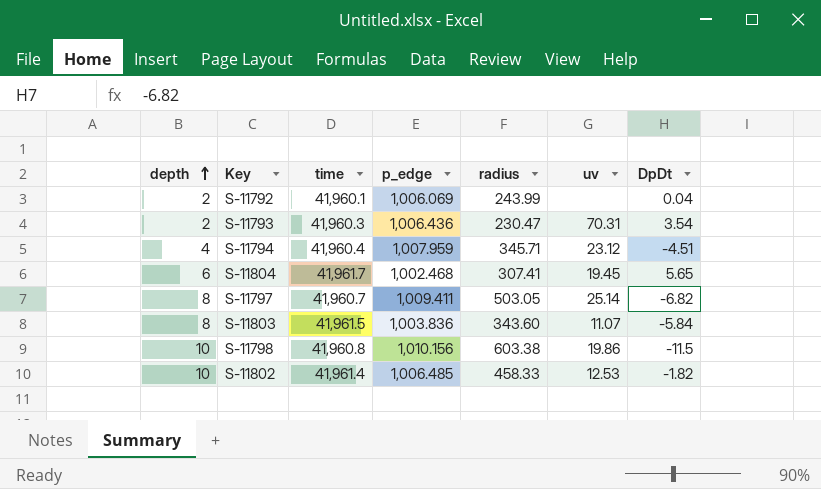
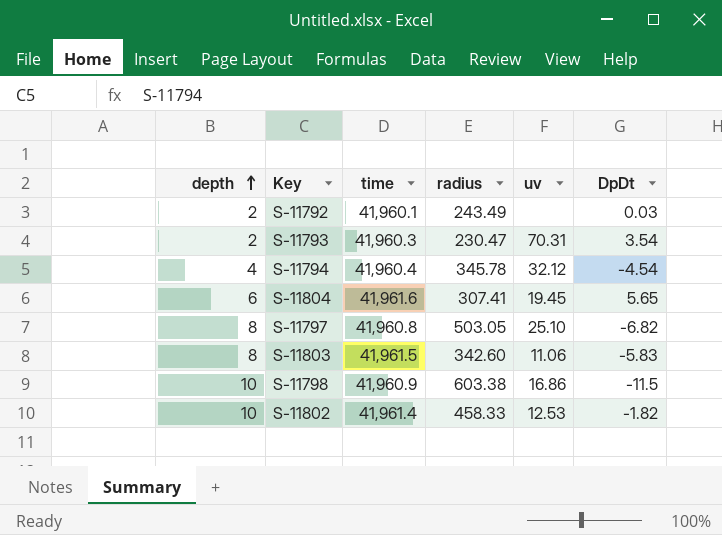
column p_edge | position: 4 -> none
S-11792 | radius: 243.99 -> 243.49
S-11792 | DpDt: 0.04 -> 0.03
S-11794 | radius: 345.71 -> 345.78
S-11794 | uv: 23.12 -> 32.12
S-11794 | DpDt: -4.51 -> -4.54
S-11804 | time: 41,961.7 -> 41,961.6
S-11797 | time: 41,960.7 -> 41,960.8
S-11797 | uv: 25.14 -> 25.10
S-11803 | radius: 343.60 -> 342.60
S-11803 | uv: 11.07 -> 11.06
S-11803 | DpDt: -5.84 -> -5.83
S-11798 | time: 41,960.8 -> 41,960.9
S-11798 | uv: 19.86 -> 16.86

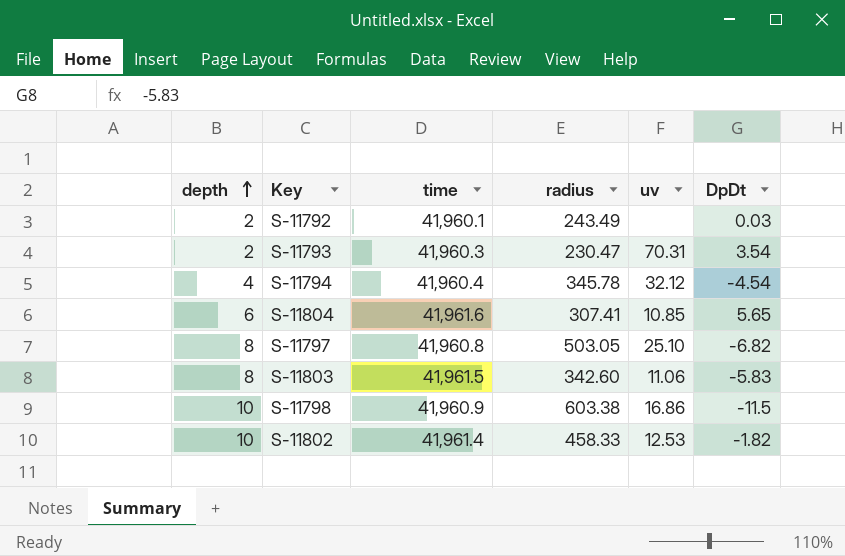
S-11804 | uv: 19.45 -> 10.85

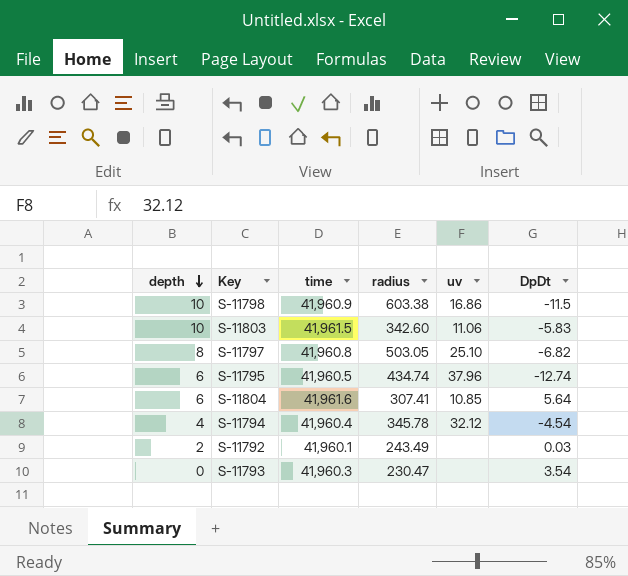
row order: depth ascending -> depth descending
row S-11802: 10 | 41,961.4 | 458.33 | 12.53 | -1.82 -> none
S-11803 | depth: 8 -> 10
row S-11795: none -> 6 | 41,960.5 | 434.74 | 37.96 | -12.74
S-11804 | DpDt: 5.65 -> 5.64
S-11793 | depth: 2 -> 0
S-11793 | uv: 70.31 -> none

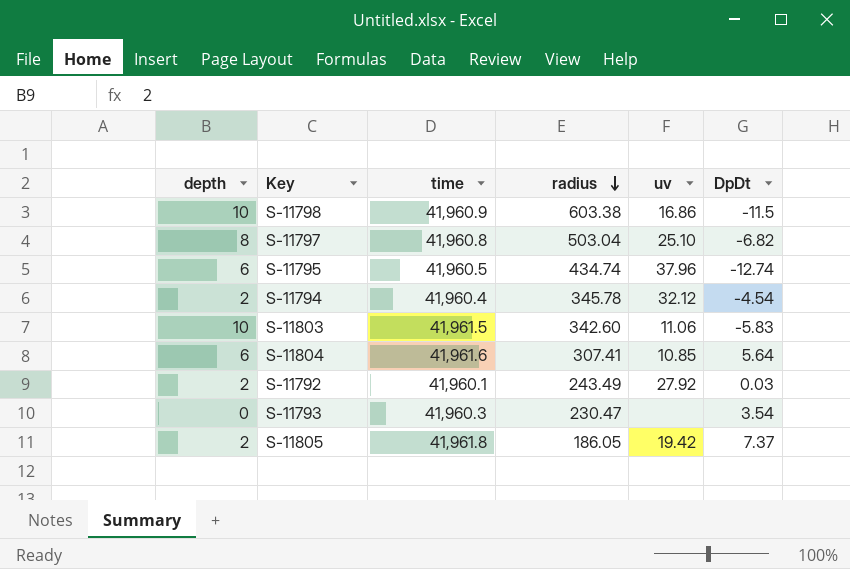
row order: depth descending -> radius descending
S-11797 | radius: 503.05 -> 503.04
S-11794 | depth: 4 -> 2
S-11792 | uv: none -> 27.92
row S-11805: none -> 2 | 41,961.8 | 186.05 | 19.42 | 7.37

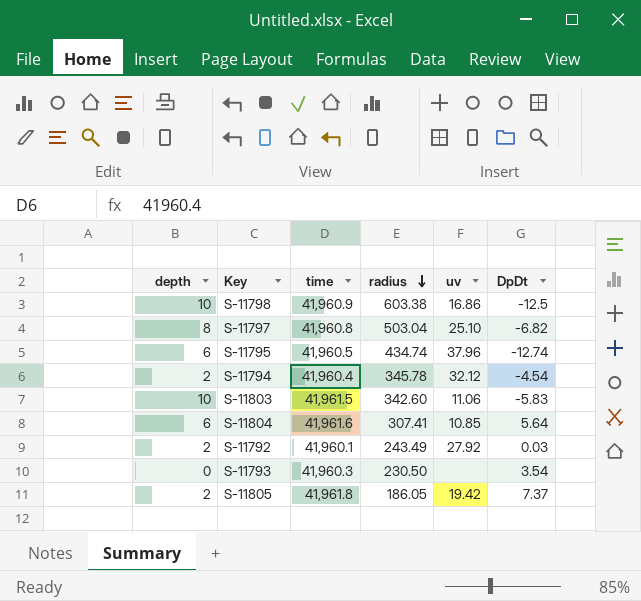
S-11798 | DpDt: -11.5 -> -12.5
S-11793 | radius: 230.47 -> 230.50

